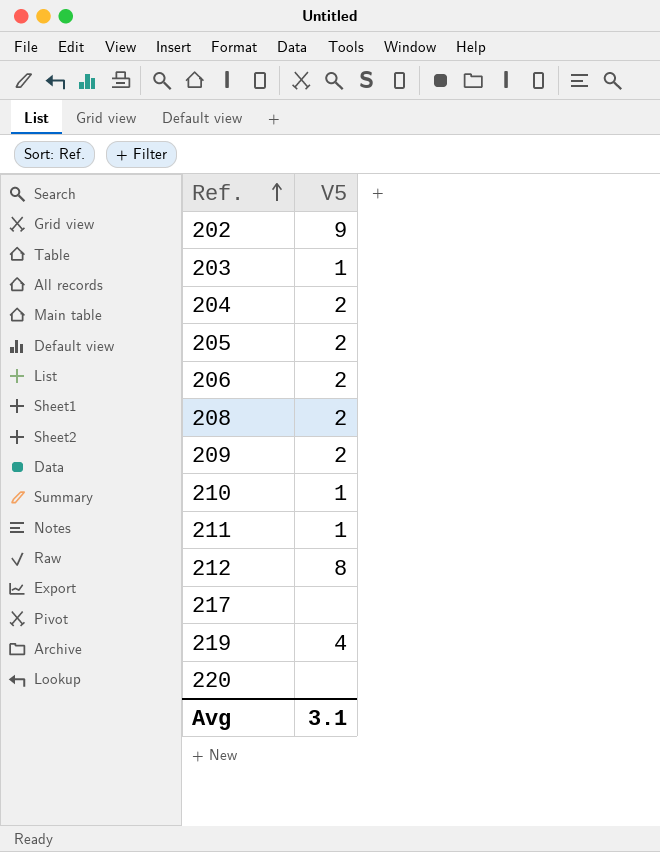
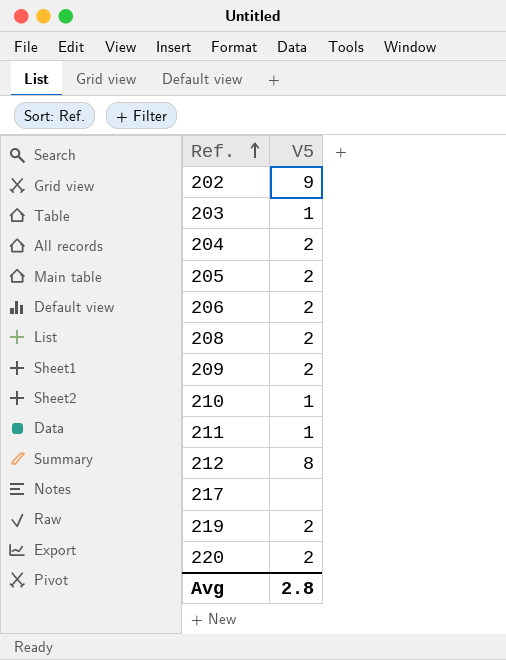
219 | V5: 4 -> 2
220 | V5: none -> 2
Avg | V5: 3.1 -> 2.8

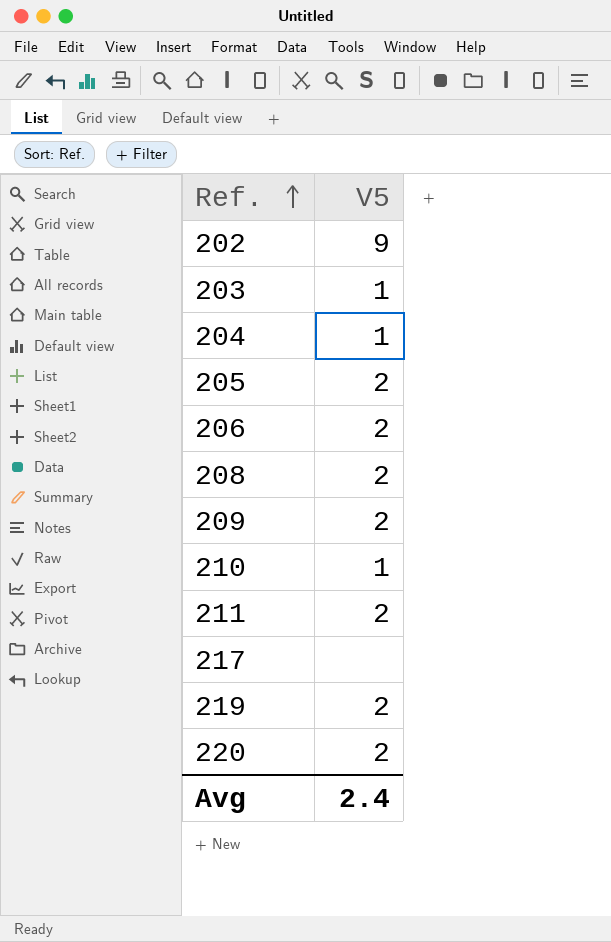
row 212: 8 -> none
204 | V5: 2 -> 1
211 | V5: 1 -> 2
Avg | V5: 2.8 -> 2.4

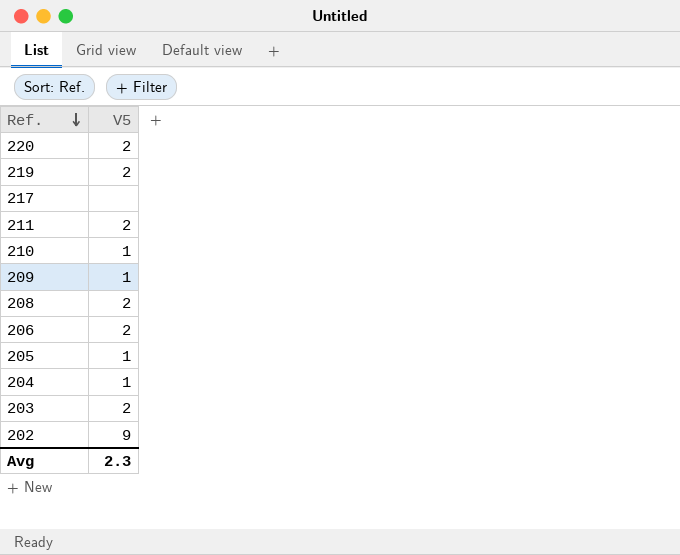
row order: Ref. ascending -> Ref. descending
209 | V5: 2 -> 1
205 | V5: 2 -> 1
203 | V5: 1 -> 2
Avg | V5: 2.4 -> 2.3

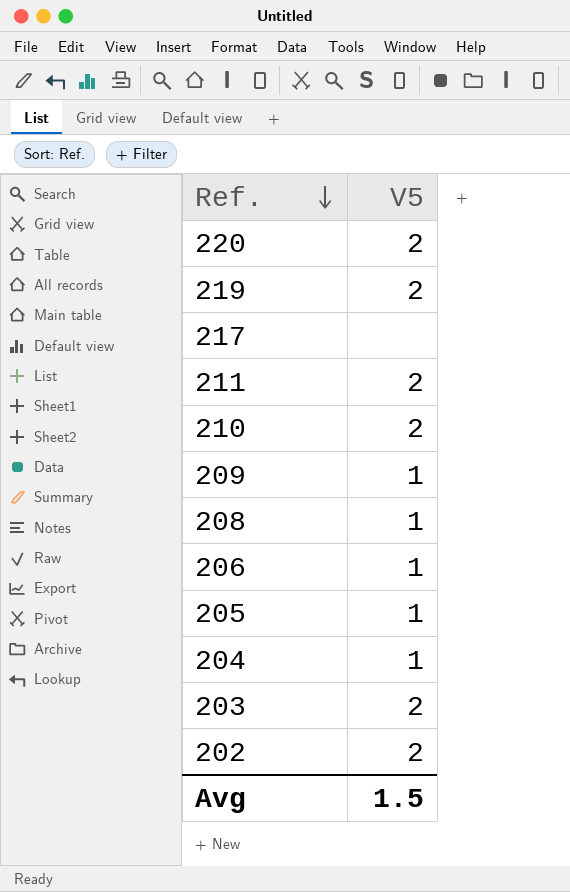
210 | V5: 1 -> 2
208 | V5: 2 -> 1
206 | V5: 2 -> 1
202 | V5: 9 -> 2
Avg | V5: 2.3 -> 1.5

